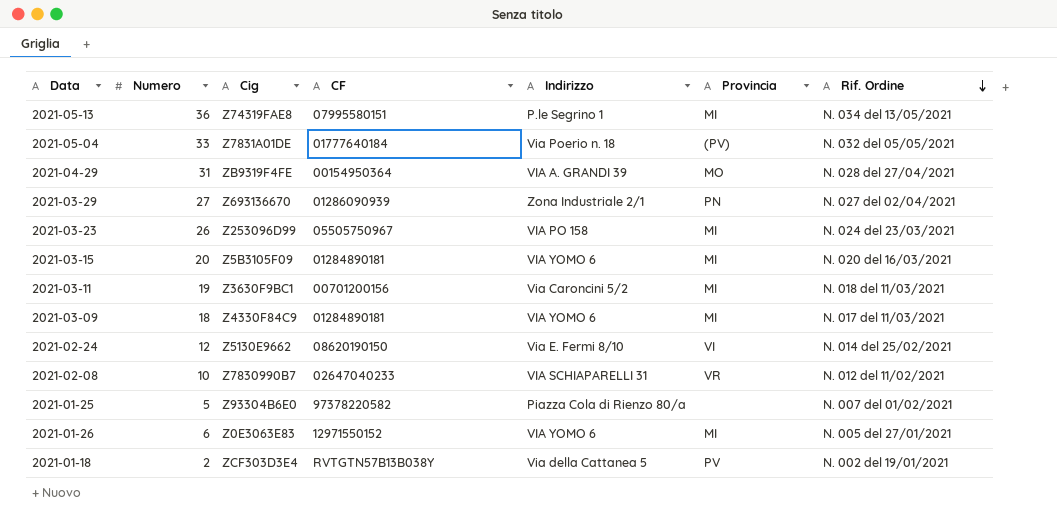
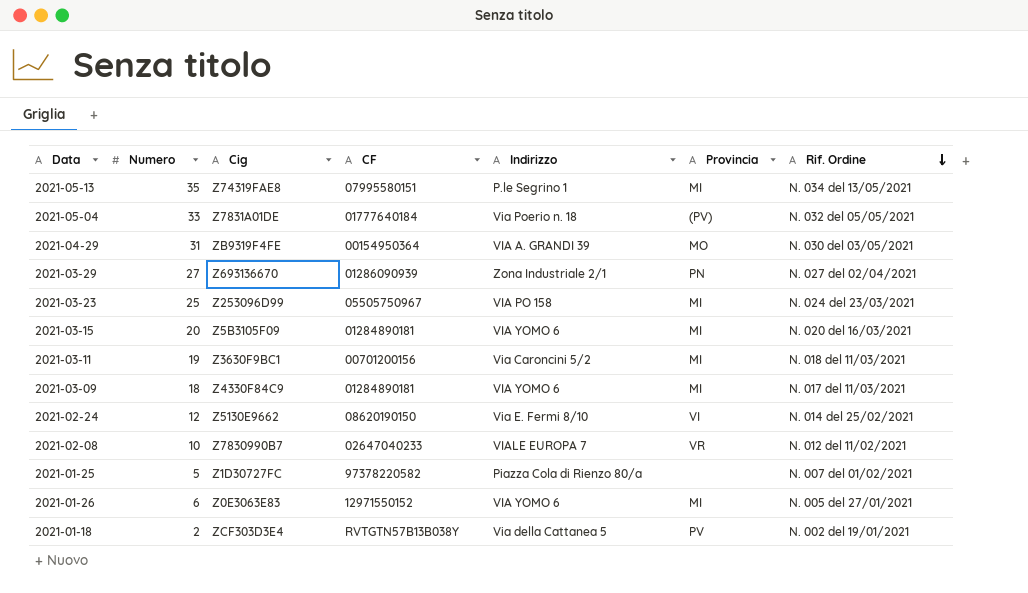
2021-05-13 | Numero: 36 -> 35
2021-04-29 | Rif. Ordine: N. 028 del 27/04/2021 -> N. 030 del 03/05/2021
2021-03-23 | Numero: 26 -> 25
2021-02-08 | Indirizzo: VIA SCHIAPARELLI 31 -> VIALE EUROPA 7
2021-01-25 | Cig: Z93304B6E0 -> Z1D30727FC

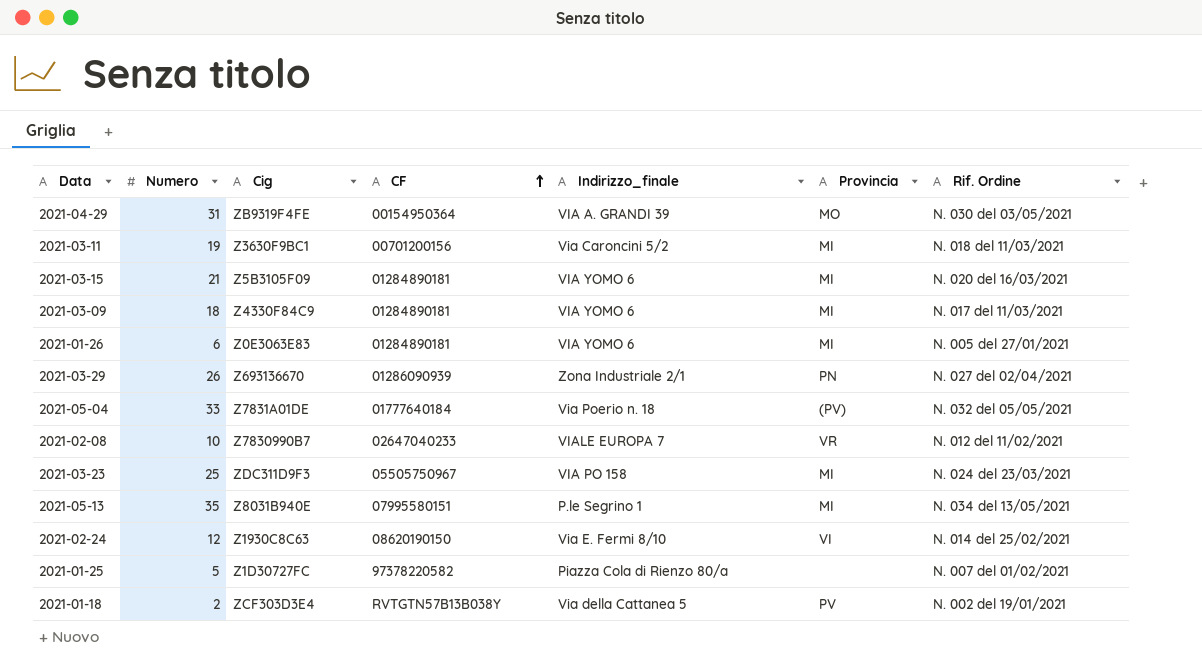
row order: Rif. Ordine descending -> CF ascending
column name: Indirizzo -> Indirizzo_finale
2021-03-15 | Numero: 20 -> 21
2021-01-26 | CF: 12971550152 -> 01284890181
2021-03-29 | Numero: 27 -> 26
2021-03-23 | Cig: Z253096D99 -> ZDC311D9F3
2021-05-13 | Cig: Z74319FAE8 -> Z8031B940E
2021-02-24 | Cig: Z5130E9662 -> Z1930C8C63

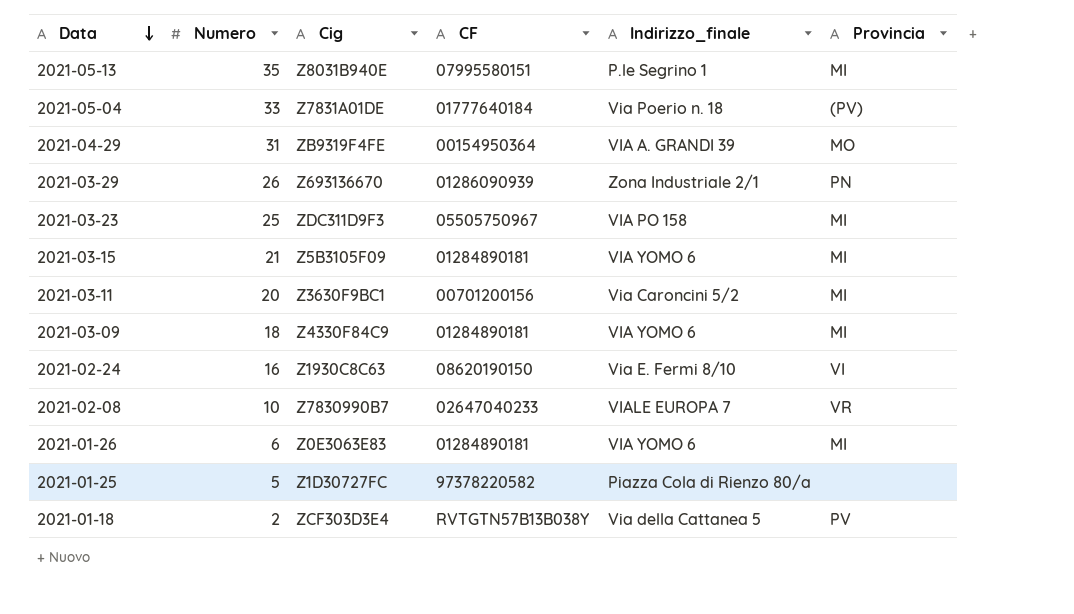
row order: CF ascending -> Data descending
column Rif. Ordine | position: 7 -> none
2021-03-11 | Numero: 19 -> 20
2021-02-24 | Numero: 12 -> 16

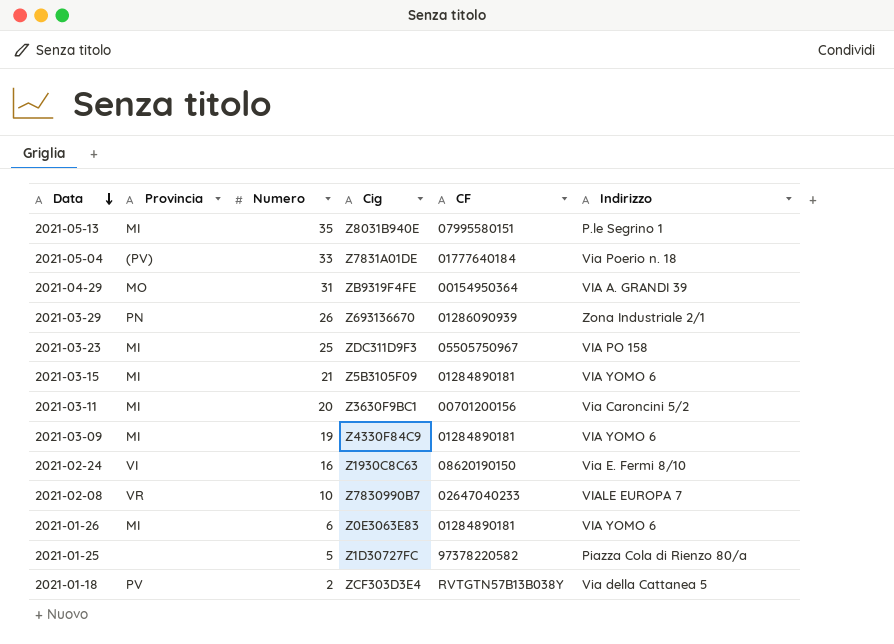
column Provincia | position: 6 -> 2
column name: Indirizzo_finale -> Indirizzo
2021-03-09 | Numero: 18 -> 19

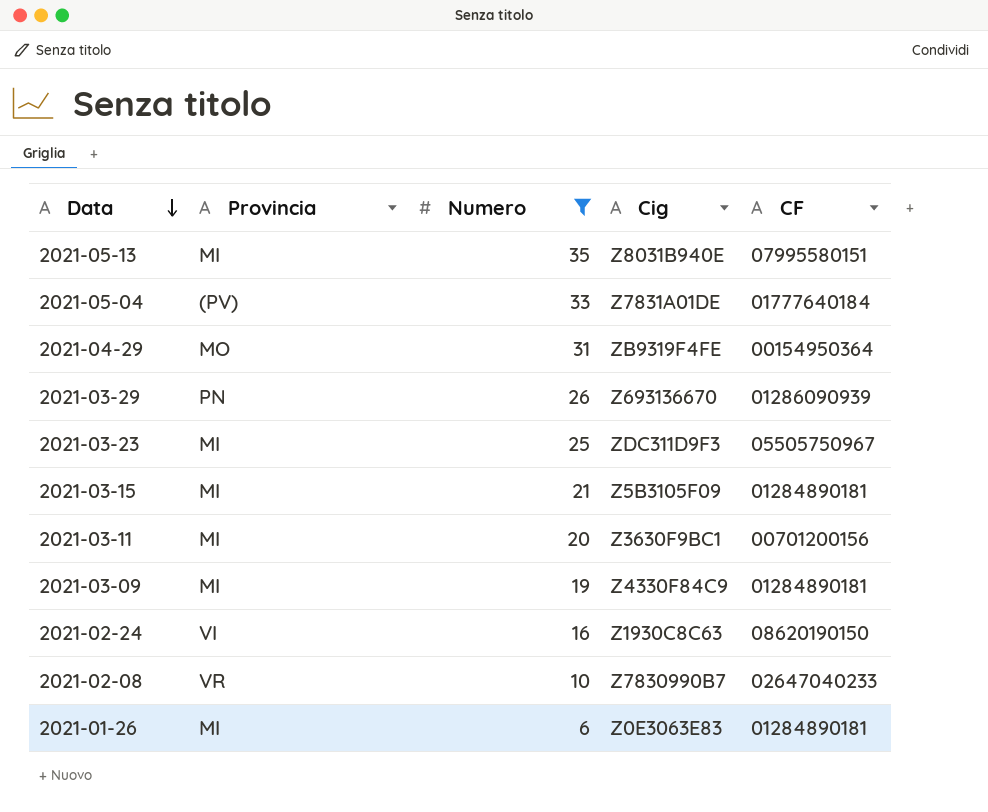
filter: none -> Numero >= 6
column Indirizzo | position: 6 -> none

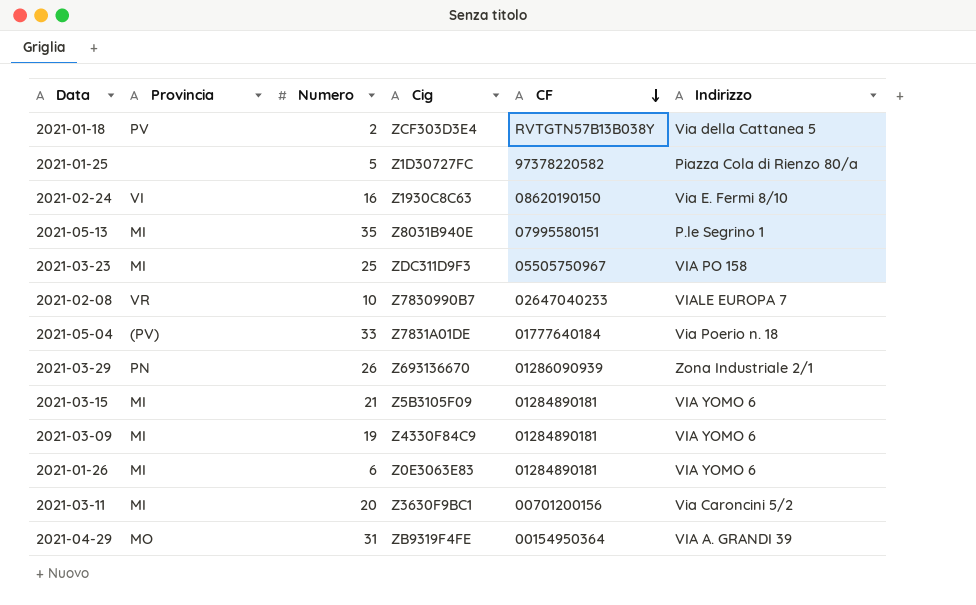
filter: Numero >= 6 -> none
row order: Data descending -> CF descending
column Indirizzo | position: none -> 6

